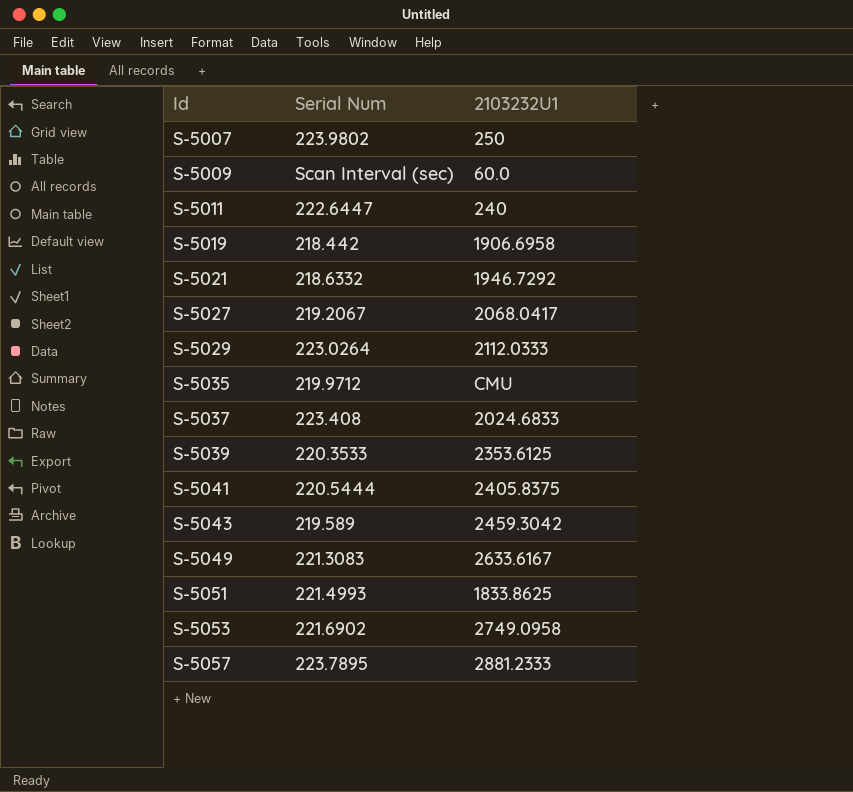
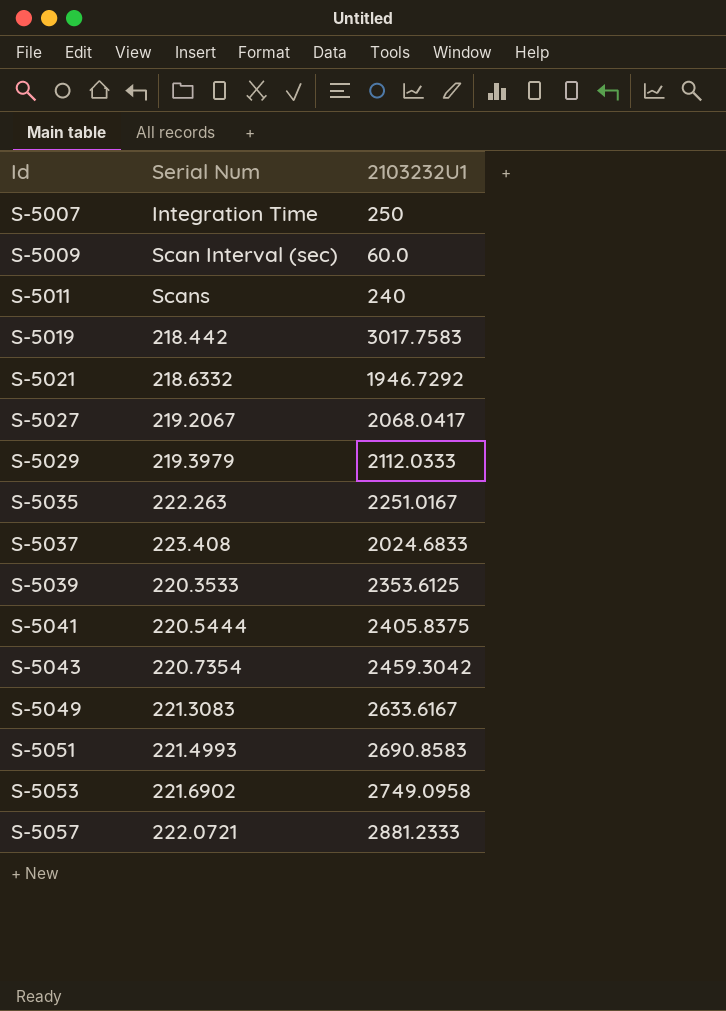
S-5007 | Serial Num: 223.9802 -> Integration Time
S-5011 | Serial Num: 222.6447 -> Scans
S-5019 | 2103232U1: 1906.6958 -> 3017.7583
S-5029 | Serial Num: 223.0264 -> 219.3979
S-5035 | Serial Num: 219.9712 -> 222.263
S-5035 | 2103232U1: CMU -> 2251.0167
S-5043 | Serial Num: 219.589 -> 220.7354
S-5051 | 2103232U1: 1833.8625 -> 2690.8583
S-5057 | Serial Num: 223.7895 -> 222.0721

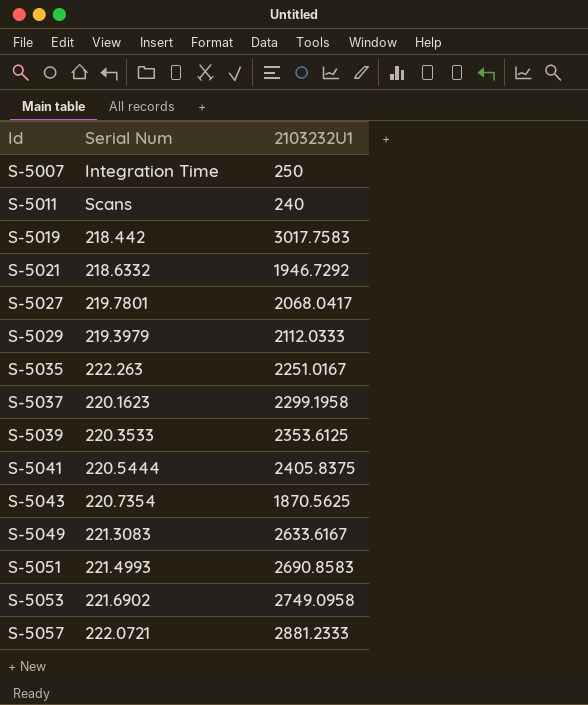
row S-5009: Scan Interval (sec) | 60.0 -> none
S-5027 | Serial Num: 219.2067 -> 219.7801
S-5037 | Serial Num: 223.408 -> 220.1623
S-5037 | 2103232U1: 2024.6833 -> 2299.1958
S-5043 | 2103232U1: 2459.3042 -> 1870.5625

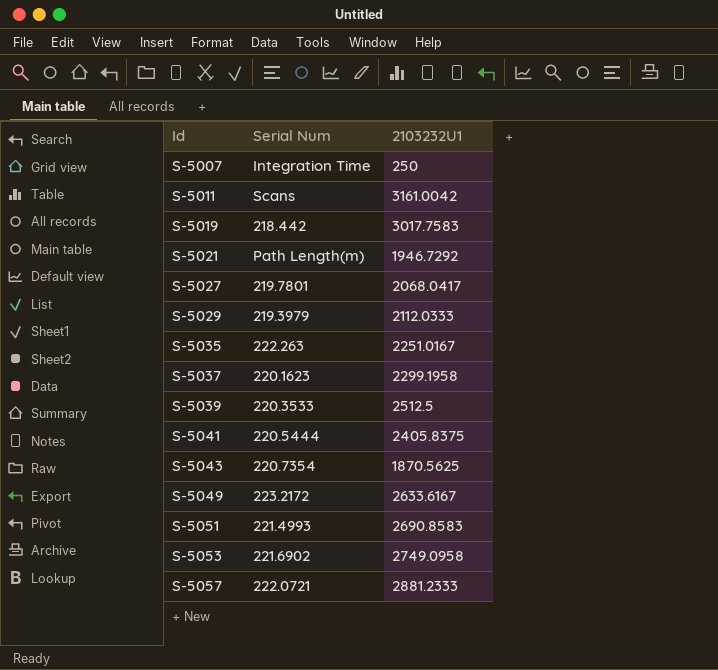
S-5011 | 2103232U1: 240 -> 3161.0042
S-5021 | Serial Num: 218.6332 -> Path Length(m)
S-5039 | 2103232U1: 2353.6125 -> 2512.5
S-5049 | Serial Num: 221.3083 -> 223.2172

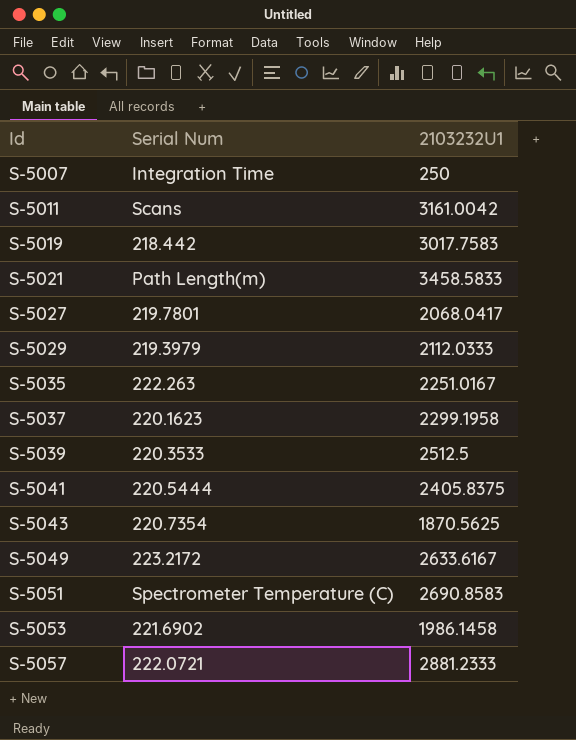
S-5021 | 2103232U1: 1946.7292 -> 3458.5833
S-5051 | Serial Num: 221.4993 -> Spectrometer Temperature (C)
S-5053 | 2103232U1: 2749.0958 -> 1986.1458

